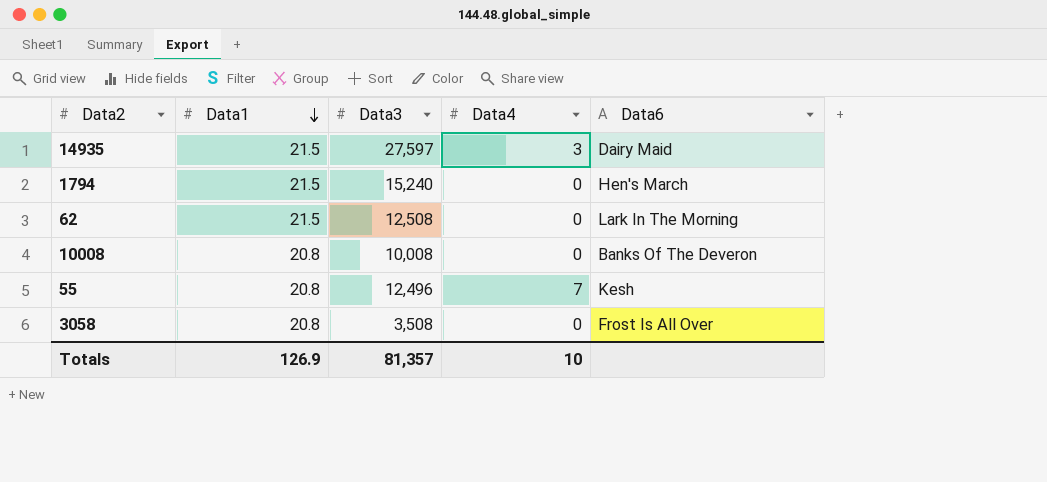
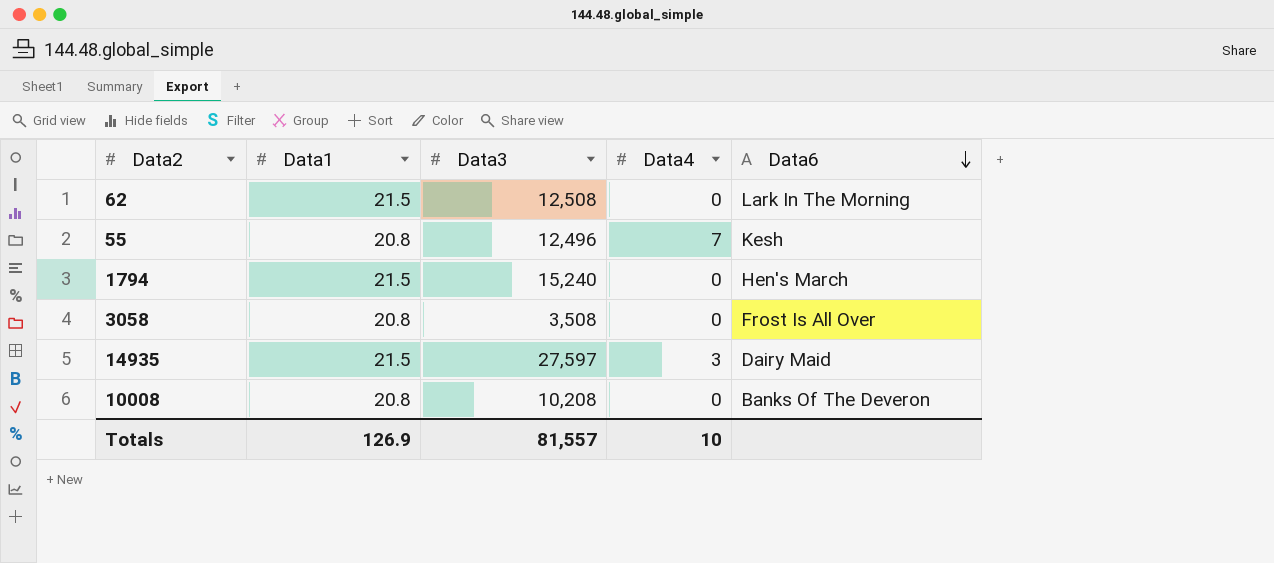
row order: Data1 descending -> Data6 descending
10008 | Data3: 10,008 -> 10,208
Totals | Data3: 81,357 -> 81,557

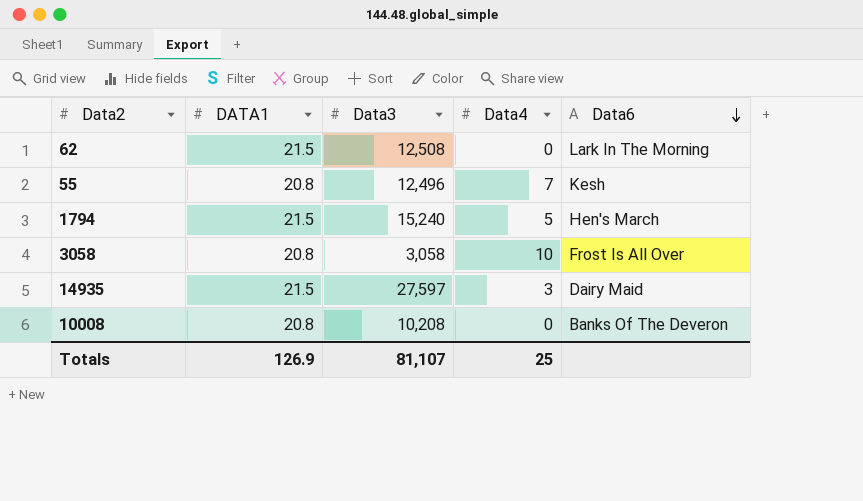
column name: Data1 -> DATA1
1794 | Data4: 0 -> 5
3058 | Data3: 3,508 -> 3,058
3058 | Data4: 0 -> 10
Totals | Data3: 81,557 -> 81,107
Totals | Data4: 10 -> 25

